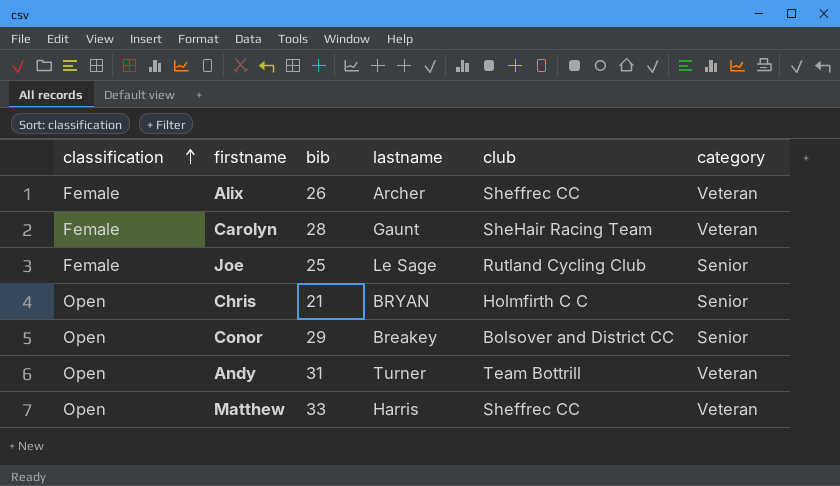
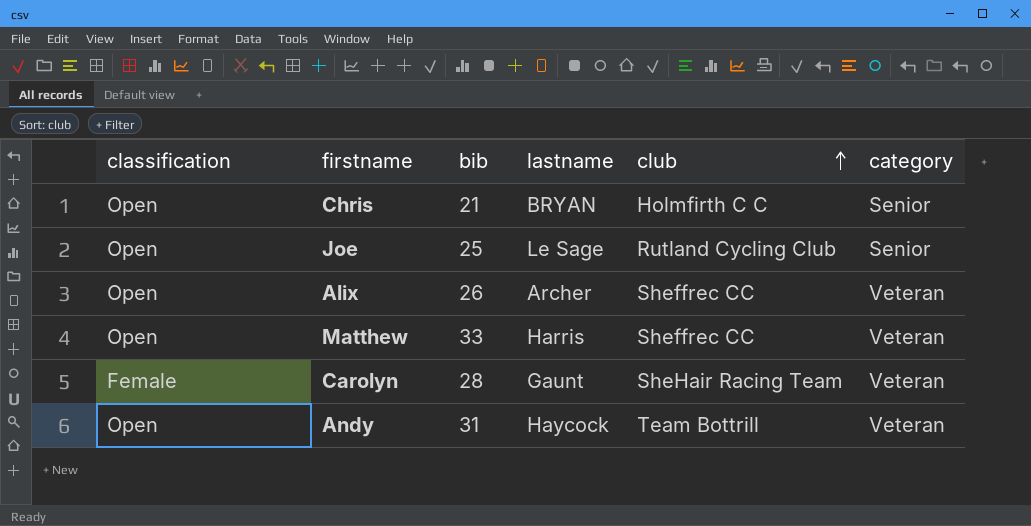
row order: classification ascending -> club ascending
row Conor: Open | 29 | Breakey | Bolsover and District CC | Senior -> none
Joe | classification: Female -> Open
Alix | classification: Female -> Open
Andy | lastname: Turner -> Haycock

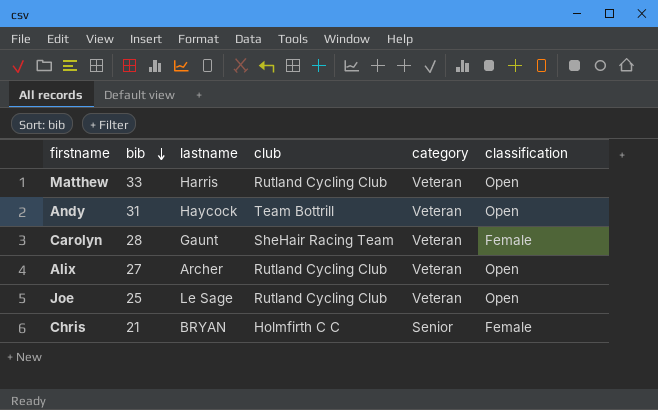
row order: club ascending -> bib descending
column classification | position: 1 -> 6
Matthew | club: Sheffrec CC -> Rutland Cycling Club
Alix | bib: 26 -> 27
Alix | club: Sheffrec CC -> Rutland Cycling Club
Joe | category: Senior -> Veteran
Chris | classification: Open -> Female

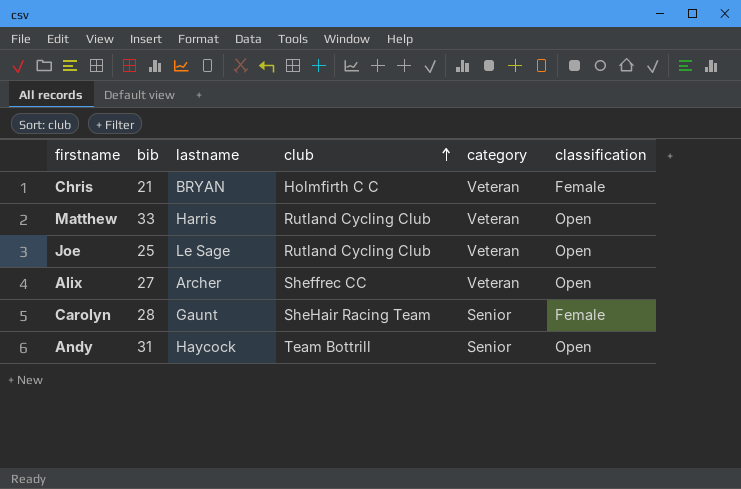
row order: bib descending -> club ascending
Chris | category: Senior -> Veteran
Alix | club: Rutland Cycling Club -> Sheffrec CC
Carolyn | category: Veteran -> Senior
Andy | category: Veteran -> Senior

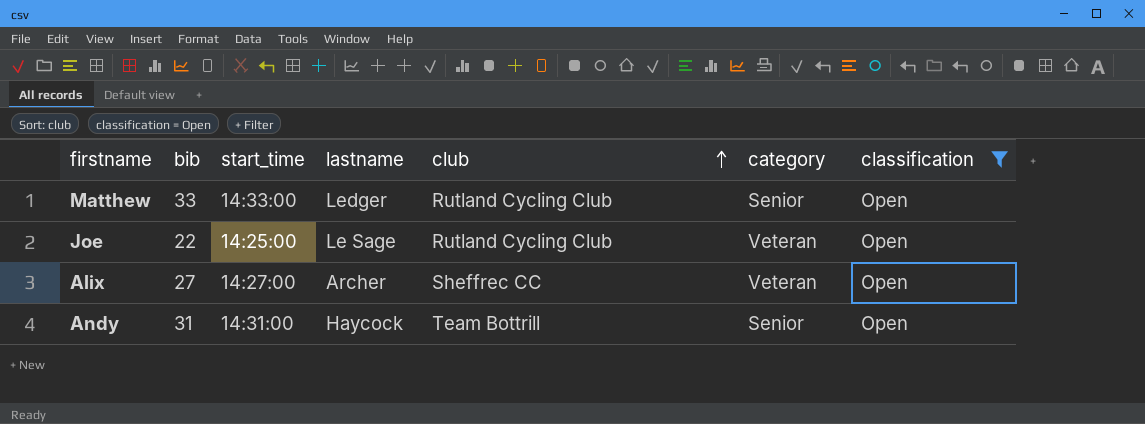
filter: none -> classification = Open
column start_time | position: none -> 3
Matthew | lastname: Harris -> Ledger
Matthew | category: Veteran -> Senior
Joe | bib: 25 -> 22

